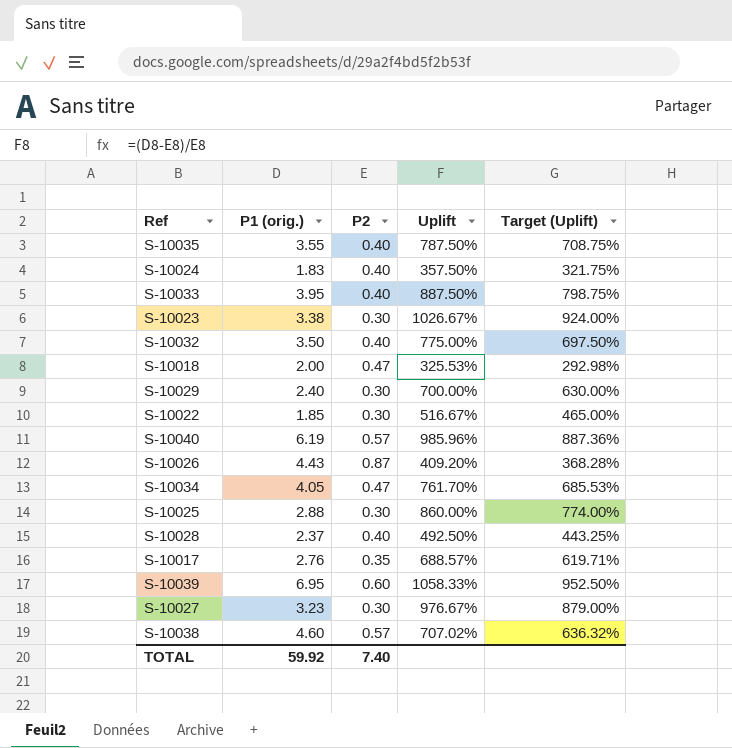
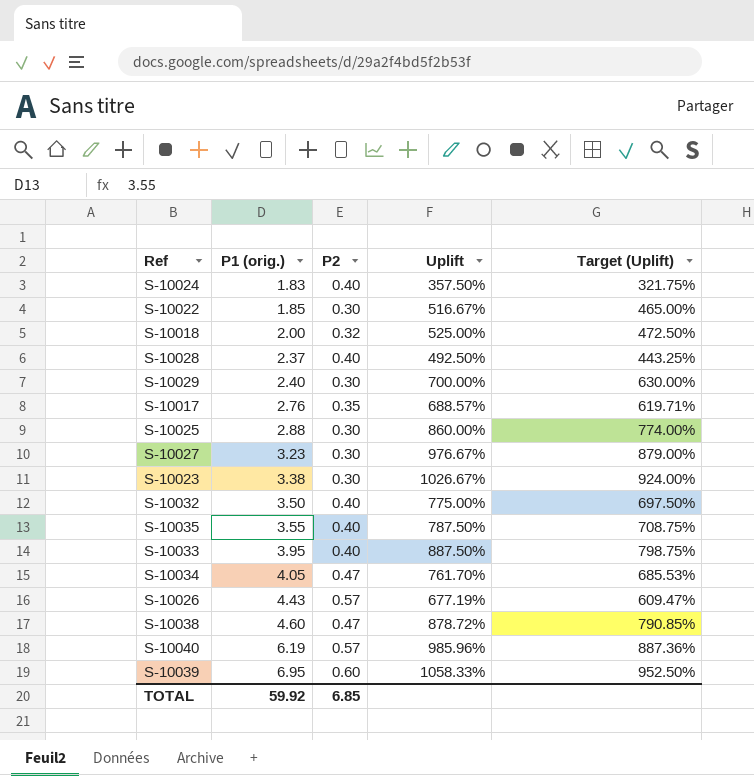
row order: none -> P1 (orig.) ascending
S-10018 | P2: 0.47 -> 0.32
S-10018 | Uplift: 325.53% -> 525.00%
S-10018 | Target (Uplift): 292.98% -> 472.50%
S-10026 | P2: 0.87 -> 0.57
S-10026 | Uplift: 409.20% -> 677.19%
S-10026 | Target (Uplift): 368.28% -> 609.47%
S-10038 | P2: 0.57 -> 0.47
S-10038 | Uplift: 707.02% -> 878.72%
S-10038 | Target (Uplift): 636.32% -> 790.85%
TOTAL | P2: 7.40 -> 6.85

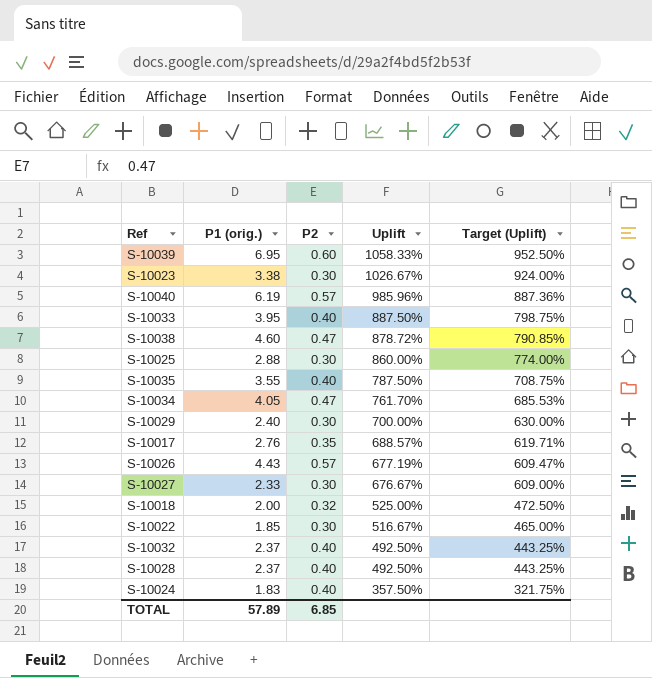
row order: P1 (orig.) ascending -> Uplift descending
S-10027 | P1 (orig.): 3.23 -> 2.33
S-10027 | Uplift: 976.67% -> 676.67%
S-10027 | Target (Uplift): 879.00% -> 609.00%
S-10032 | P1 (orig.): 3.50 -> 2.37
S-10032 | Uplift: 775.00% -> 492.50%
S-10032 | Target (Uplift): 697.50% -> 443.25%
TOTAL | P1 (orig.): 59.92 -> 57.89

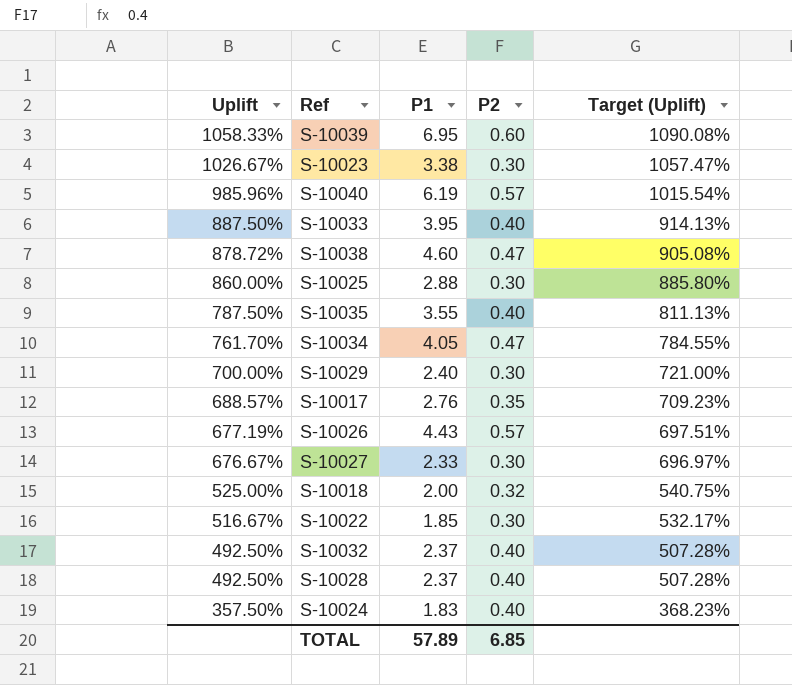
column Uplift | position: 4 -> 1
column name: P1 (orig.) -> P1
column Target (Uplift) | formula: [Uplift] * 0.9 -> [Uplift] * 1.03

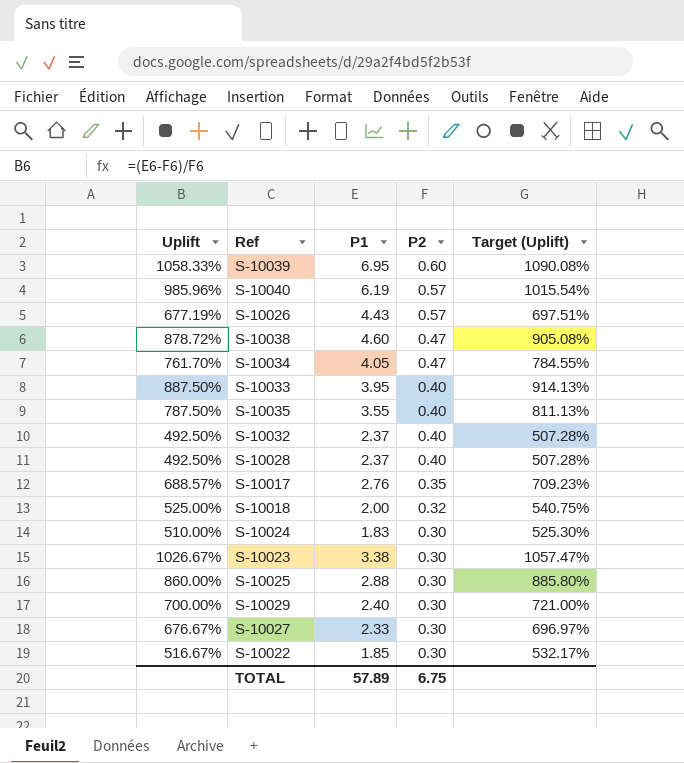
row order: Uplift descending -> P2 descending
S-10024 | Uplift: 357.50% -> 510.00%
S-10024 | P2: 0.40 -> 0.30
S-10024 | Target (Uplift): 368.23% -> 525.30%
TOTAL | P2: 6.85 -> 6.75

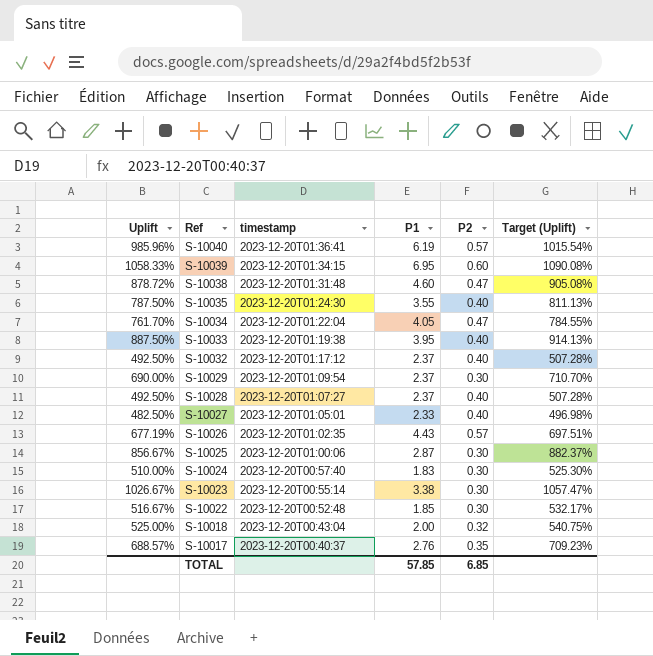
row order: P2 descending -> Ref descending
column timestamp | position: none -> 3
S-10029 | Uplift: 700.00% -> 690.00%
S-10029 | P1: 2.40 -> 2.37
S-10029 | Target (Uplift): 721.00% -> 710.70%
S-10027 | Uplift: 676.67% -> 482.50%
S-10027 | P2: 0.30 -> 0.40
S-10027 | Target (Uplift): 696.97% -> 496.98%
S-10025 | Uplift: 860.00% -> 856.67%
S-10025 | P1: 2.88 -> 2.87
S-10025 | Target (Uplift): 885.80% -> 882.37%
TOTAL | P1: 57.89 -> 57.85
TOTAL | P2: 6.75 -> 6.85

